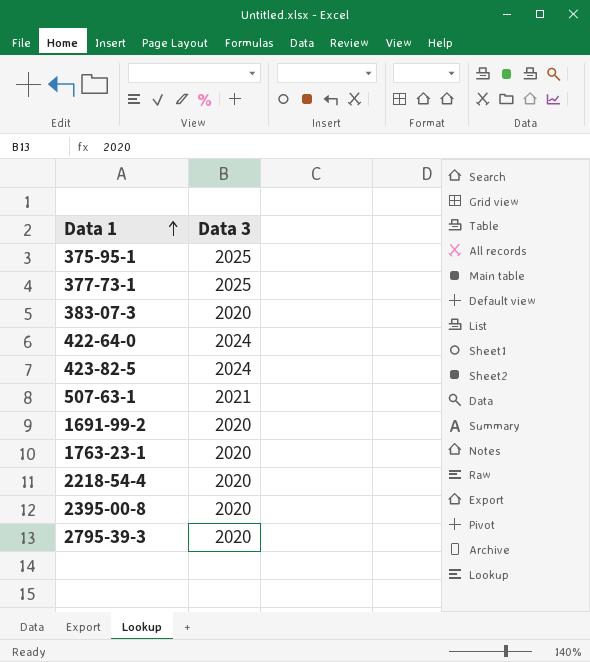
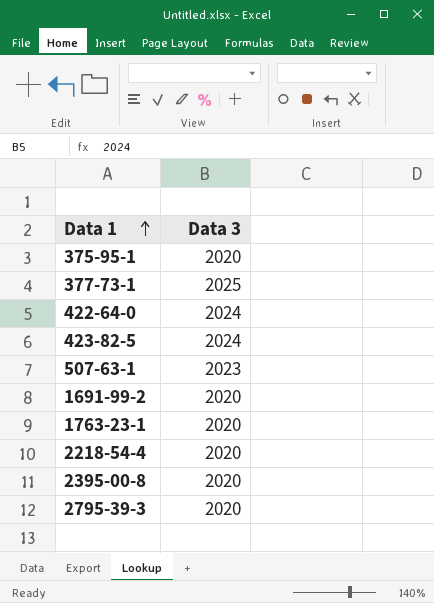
row 383-07-3: 2020 -> none
375-95-1 | Data 3: 2025 -> 2020
507-63-1 | Data 3: 2021 -> 2023

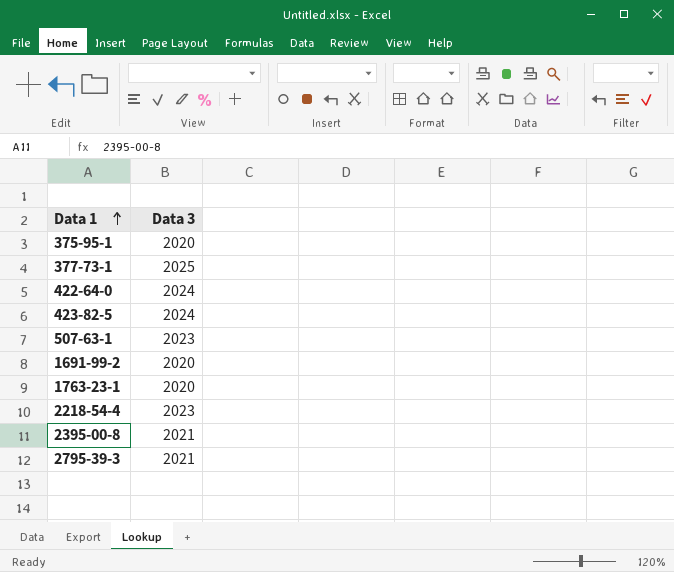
2218-54-4 | Data 3: 2020 -> 2023
2395-00-8 | Data 3: 2020 -> 2021
2795-39-3 | Data 3: 2020 -> 2021

